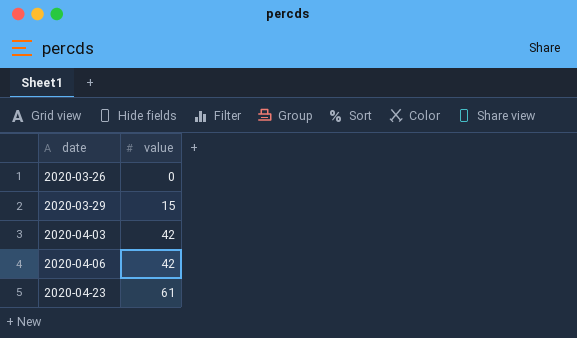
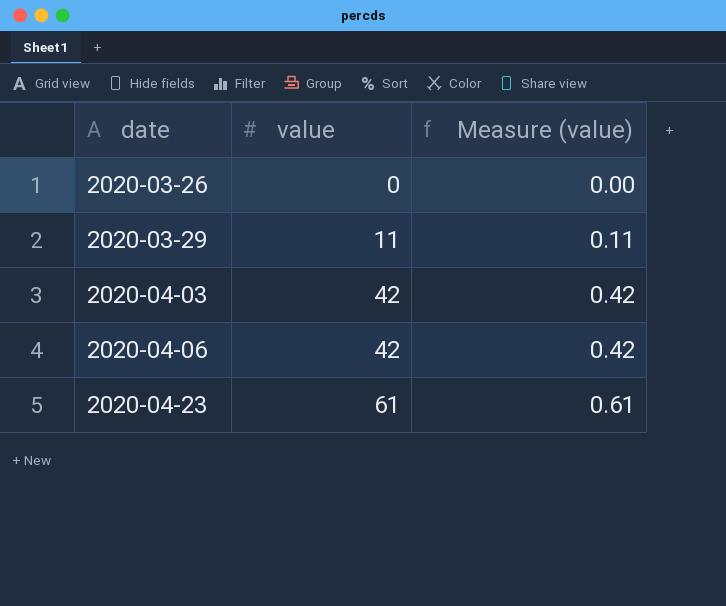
column Measure (value) | formula: none -> [value] * 0.01
2020-03-29 | value: 15 -> 11

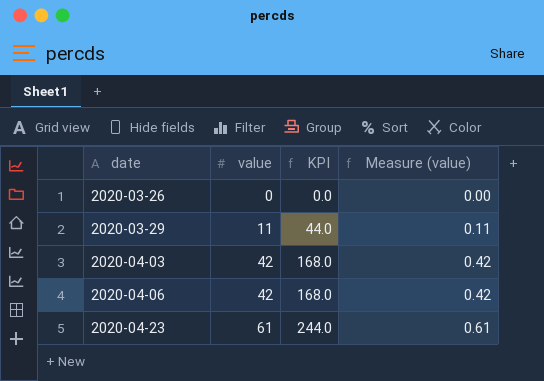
column KPI | formula: none -> [value] * 4

